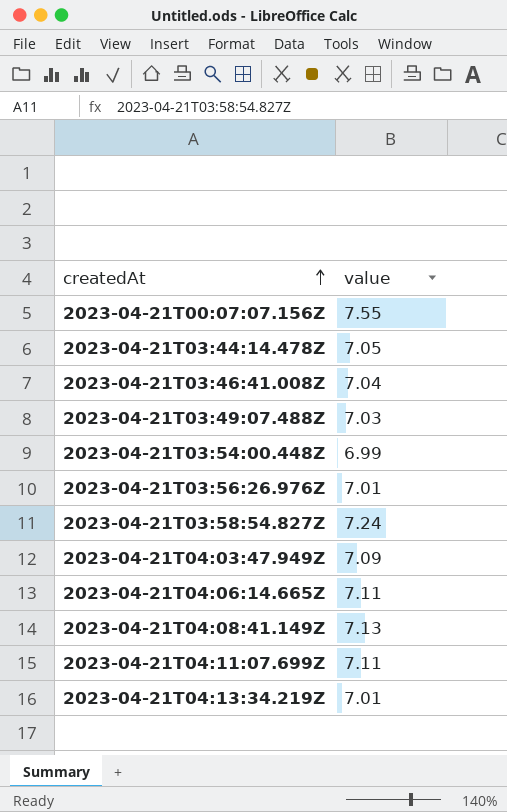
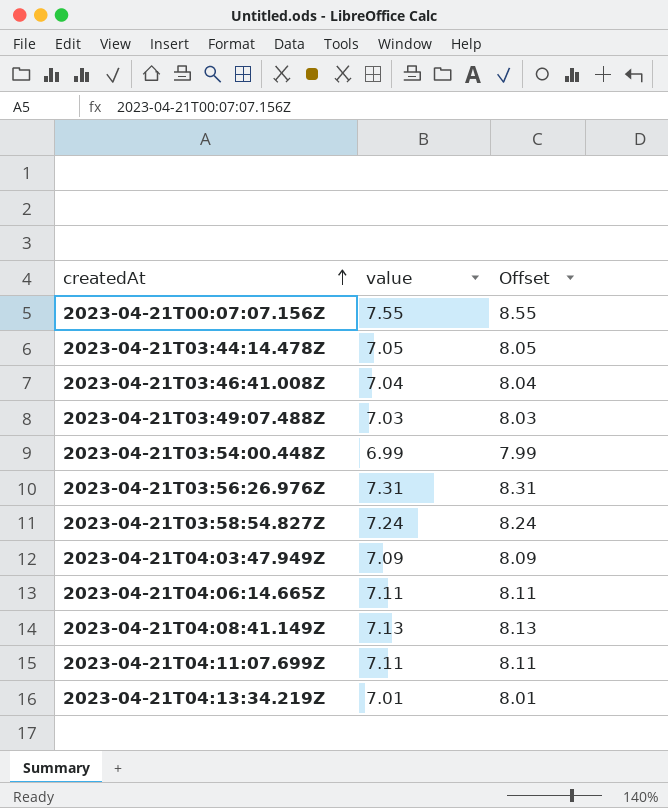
column Offset | formula: none -> [value] + 1
2023-04-21T03:56:26.976Z | value: 7.01 -> 7.31

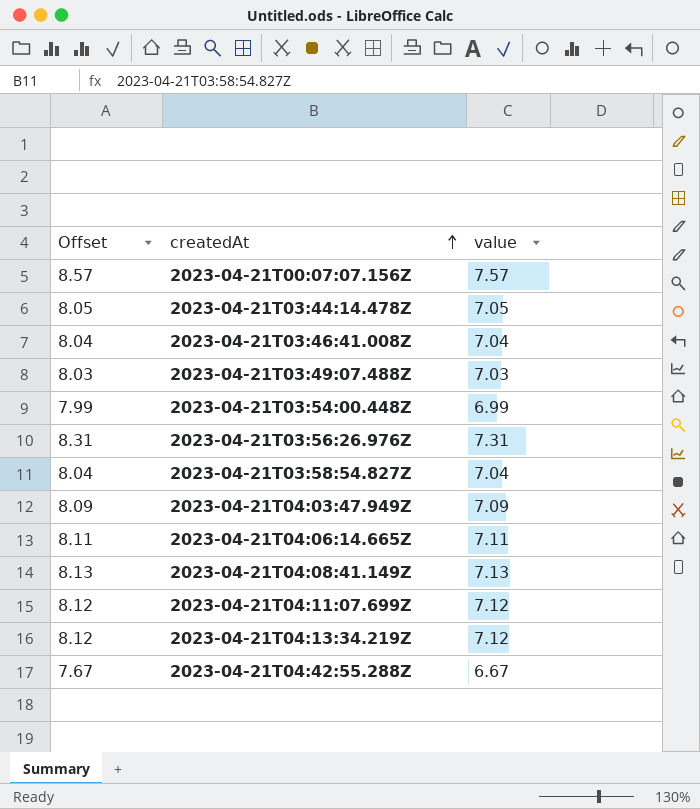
column Offset | position: 3 -> 1
2023-04-21T00:07:07.156Z | Offset: 8.55 -> 8.57
2023-04-21T00:07:07.156Z | value: 7.55 -> 7.57
2023-04-21T03:58:54.827Z | Offset: 8.24 -> 8.04
2023-04-21T03:58:54.827Z | value: 7.24 -> 7.04
2023-04-21T04:11:07.699Z | Offset: 8.11 -> 8.12
2023-04-21T04:11:07.699Z | value: 7.11 -> 7.12
2023-04-21T04:13:34.219Z | Offset: 8.01 -> 8.12
2023-04-21T04:13:34.219Z | value: 7.01 -> 7.12
row 2023-04-21T04:42:55.288Z: none -> 7.67 | 6.67

